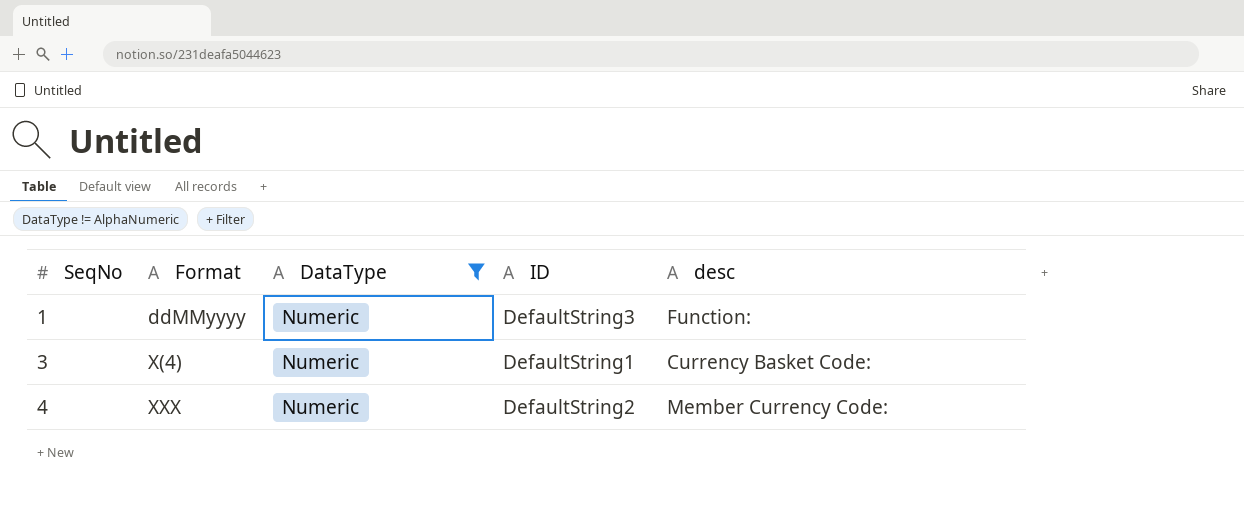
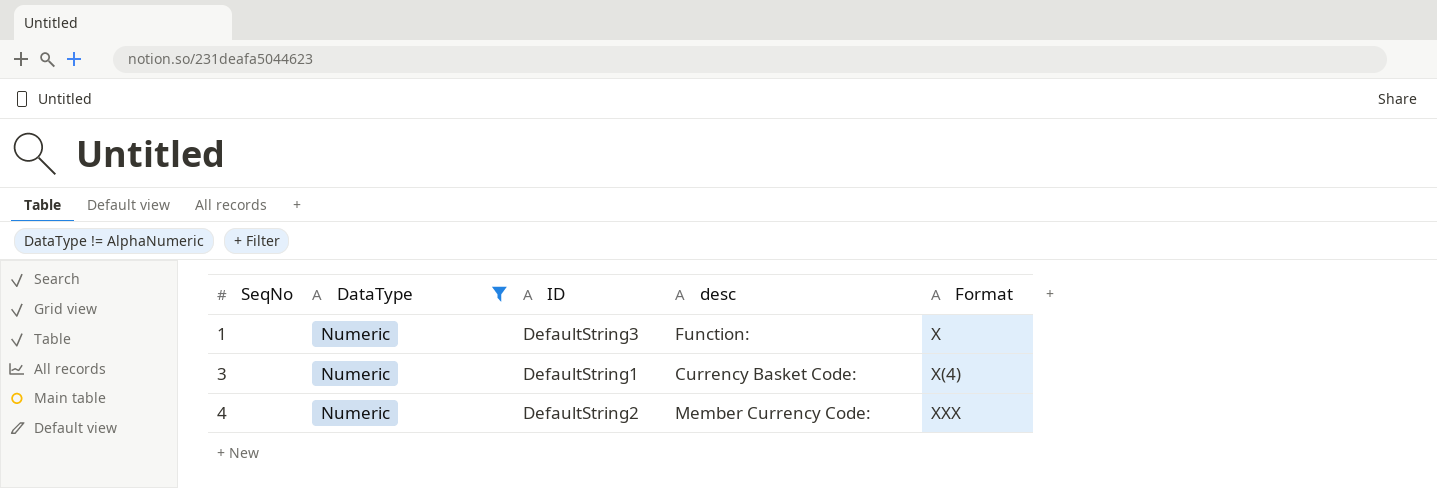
column Format | position: 2 -> 5
1 | Format: ddMMyyyy -> X

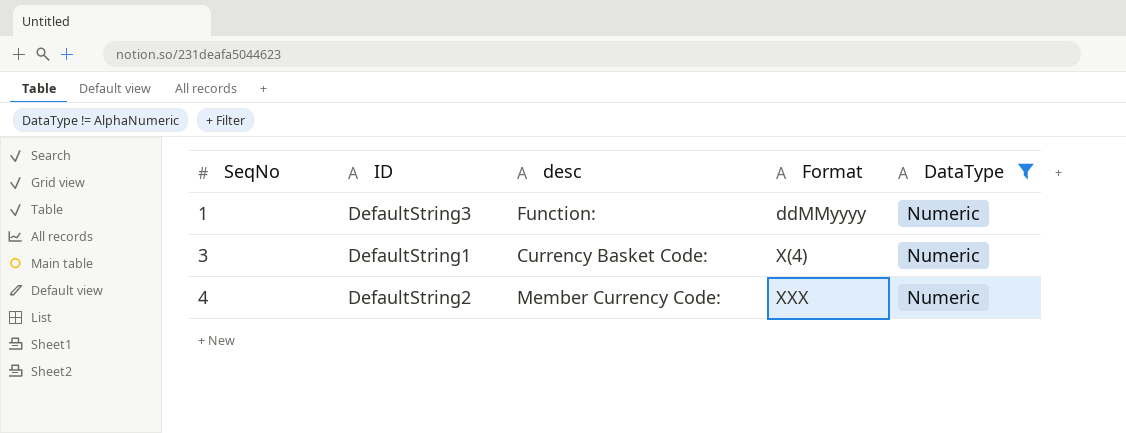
column DataType | position: 2 -> 5
1 | Format: X -> ddMMyyyy

